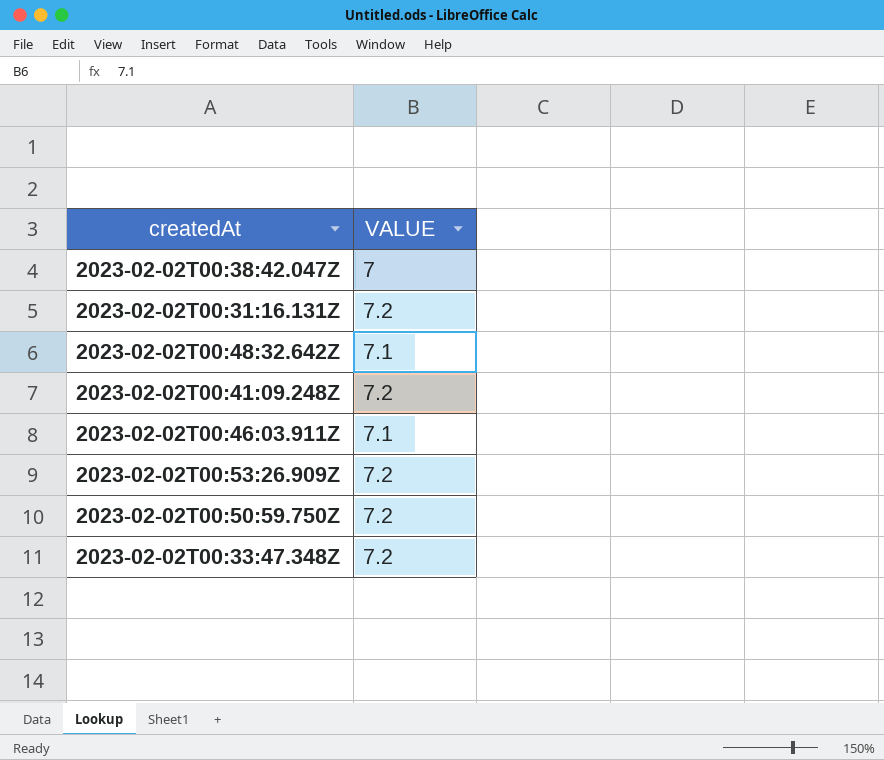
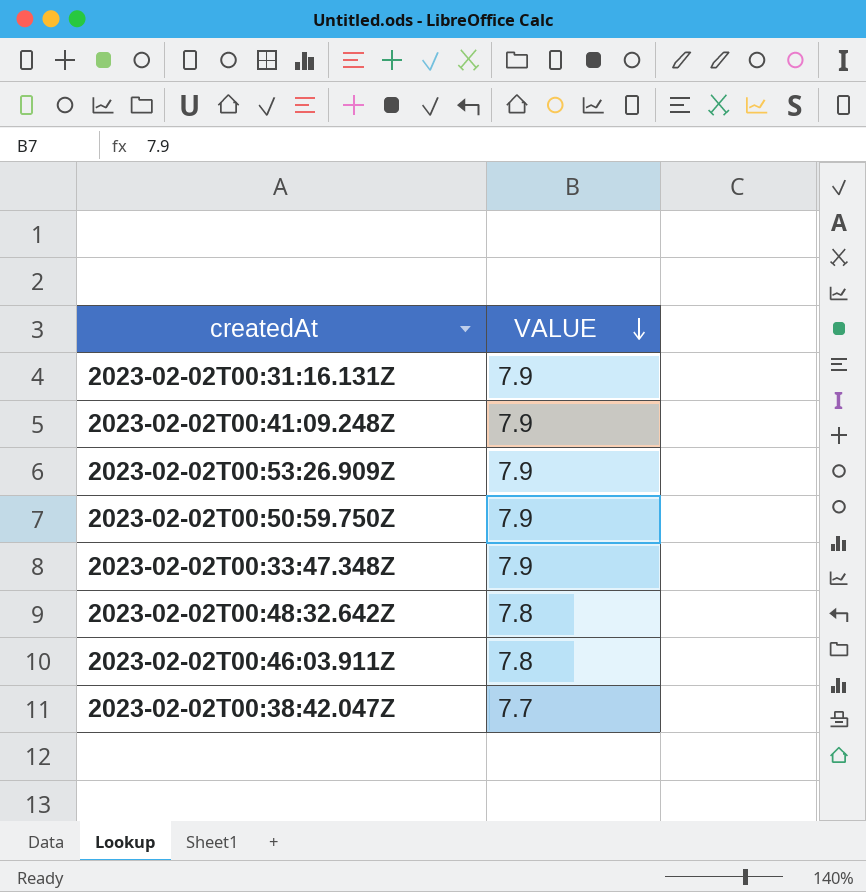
row order: none -> VALUE descending
2023-02-02T00:31:16.131Z | VALUE: 7.2 -> 7.9
2023-02-02T00:41:09.248Z | VALUE: 7.2 -> 7.9
2023-02-02T00:53:26.909Z | VALUE: 7.2 -> 7.9
2023-02-02T00:50:59.750Z | VALUE: 7.2 -> 7.9
2023-02-02T00:33:47.348Z | VALUE: 7.2 -> 7.9
2023-02-02T00:48:32.642Z | VALUE: 7.1 -> 7.8
2023-02-02T00:46:03.911Z | VALUE: 7.1 -> 7.8
2023-02-02T00:38:42.047Z | VALUE: 7 -> 7.7

